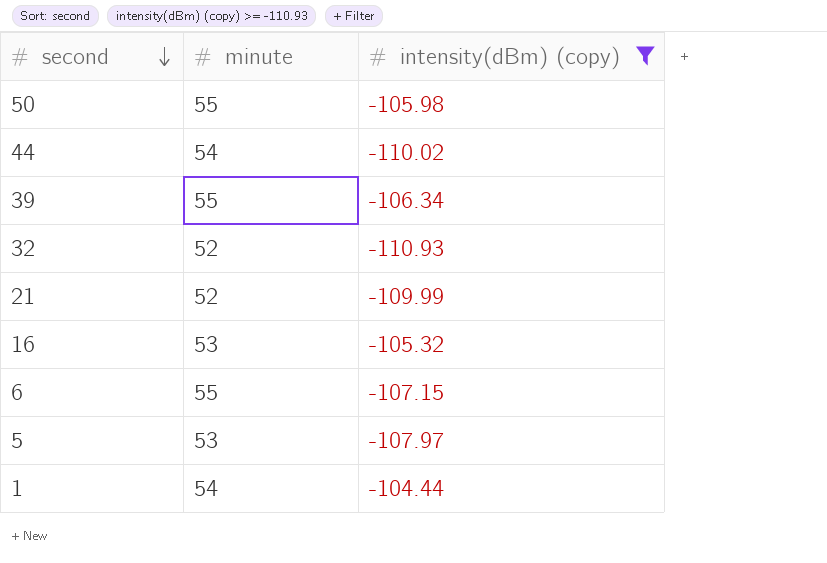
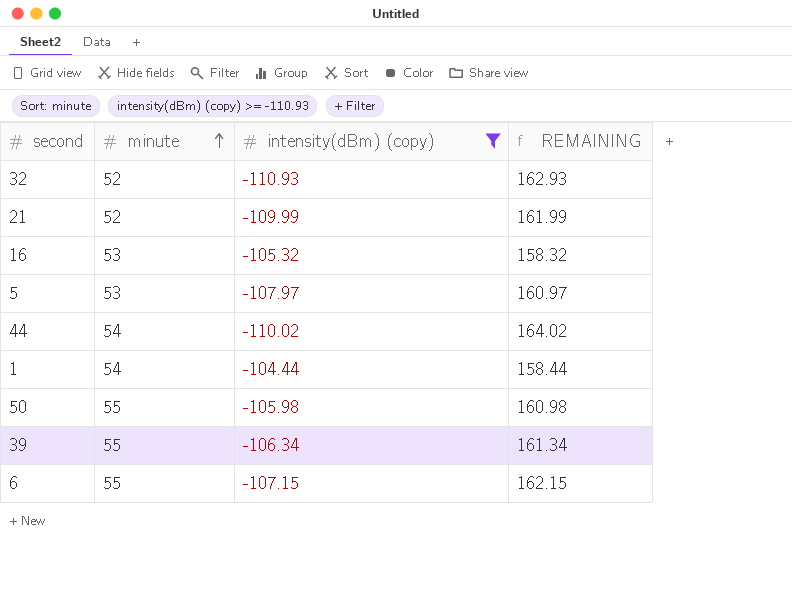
row order: second descending -> minute ascending
column REMAINING | formula: none -> [minute] - [intensity(dBm) (copy)]

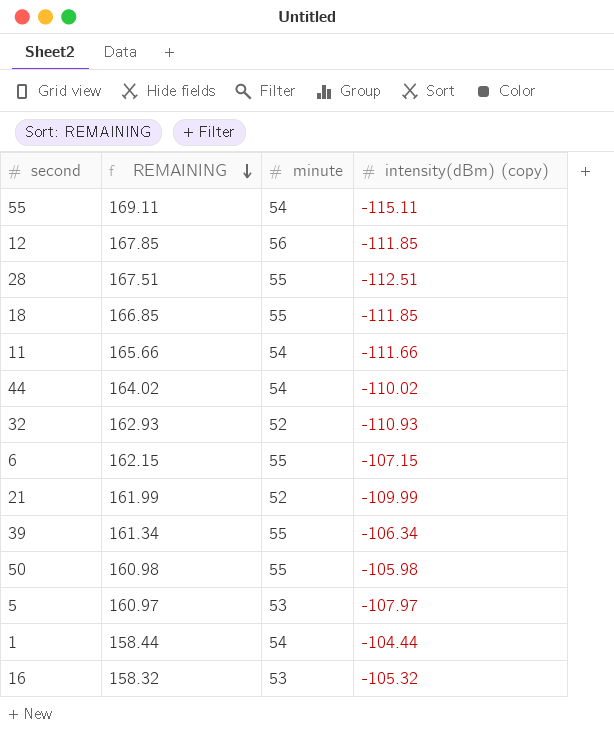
filter: intensity(dBm) (copy) >= -110.93 -> none
row order: minute ascending -> REMAINING descending
column REMAINING | position: 4 -> 2

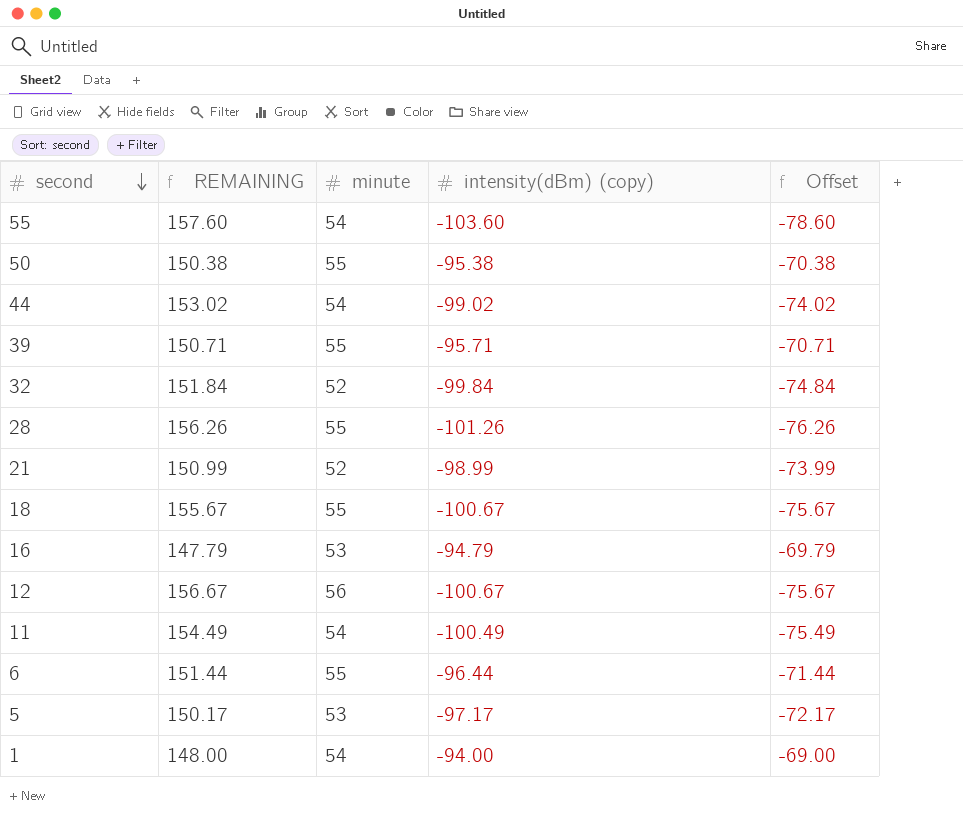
row order: REMAINING descending -> second descending
column Offset | formula: none -> [intensity(dBm) (copy)] + 25
55 | REMAINING: 169.11 -> 157.60
55 | intensity(dBm) (copy): -115.11 -> -103.60
50 | REMAINING: 160.98 -> 150.38
50 | intensity(dBm) (copy): -105.98 -> -95.38
44 | REMAINING: 164.02 -> 153.02
44 | intensity(dBm) (copy): -110.02 -> -99.02
39 | REMAINING: 161.34 -> 150.71
39 | intensity(dBm) (copy): -106.34 -> -95.71
32 | REMAINING: 162.93 -> 151.84
32 | intensity(dBm) (copy): -110.93 -> -99.84
28 | REMAINING: 167.51 -> 156.26
28 | intensity(dBm) (copy): -112.51 -> -101.26
21 | REMAINING: 161.99 -> 150.99
21 | intensity(dBm) (copy): -109.99 -> -98.99
18 | REMAINING: 166.85 -> 155.67
18 | intensity(dBm) (copy): -111.85 -> -100.67
16 | REMAINING: 158.32 -> 147.79
16 | intensity(dBm) (copy): -105.32 -> -94.79
12 | REMAINING: 167.85 -> 156.67
12 | intensity(dBm) (copy): -111.85 -> -100.67
11 | REMAINING: 165.66 -> 154.49
11 | intensity(dBm) (copy): -111.66 -> -100.49
6 | REMAINING: 162.15 -> 151.44
6 | intensity(dBm) (copy): -107.15 -> -96.44
5 | REMAINING: 160.97 -> 150.17
5 | intensity(dBm) (copy): -107.97 -> -97.17
1 | REMAINING: 158.44 -> 148.00
1 | intensity(dBm) (copy): -104.44 -> -94.00

